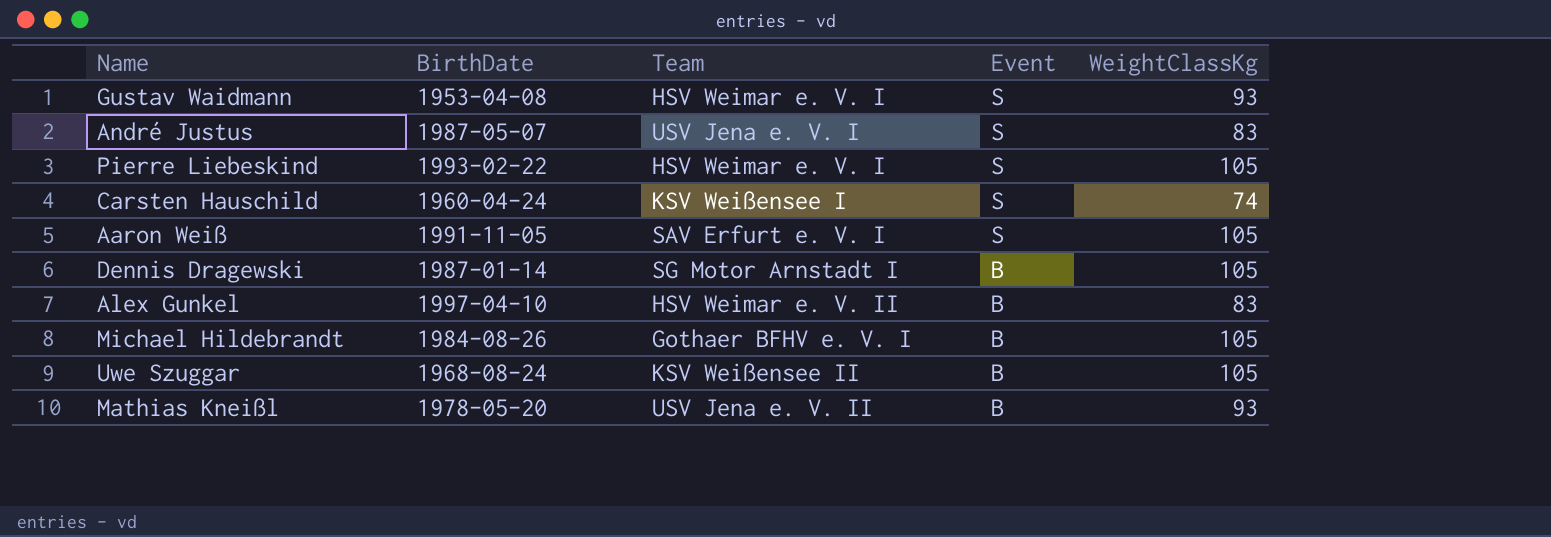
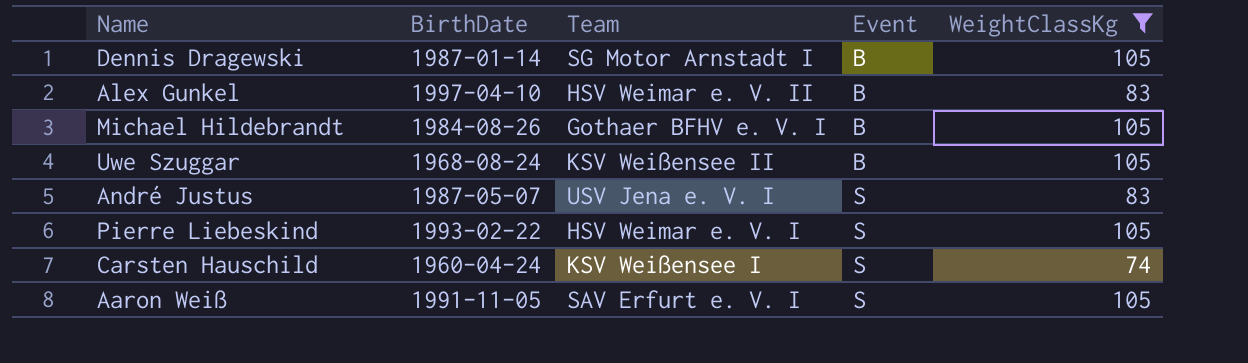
filter: none -> WeightClassKg != 93
row order: Event descending -> Event ascending

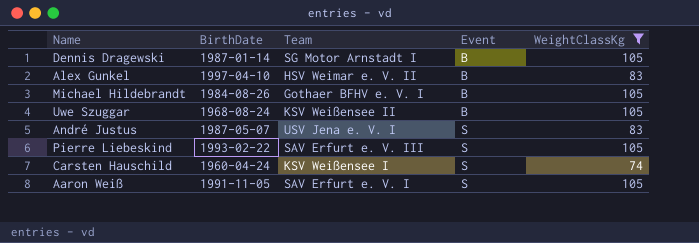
Pierre Liebeskind | Team: HSV Weimar e. V. I -> SAV Erfurt e. V. III

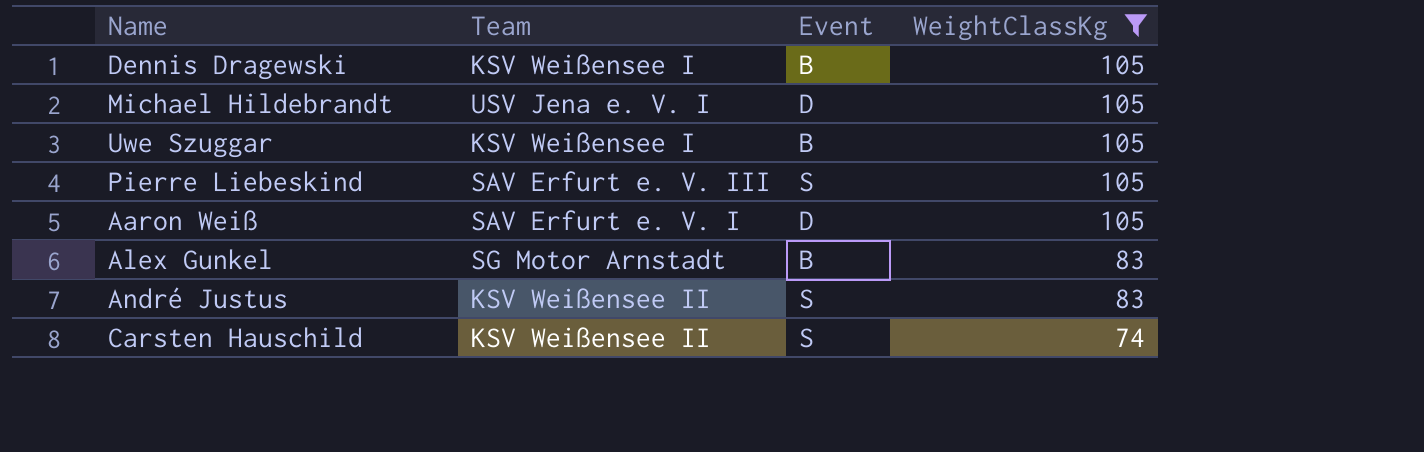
row order: Event ascending -> WeightClassKg descending
column BirthDate | position: 2 -> none
Dennis Dragewski | Team: SG Motor Arnstadt I -> KSV Weißensee I
Michael Hildebrandt | Team: Gothaer BFHV e. V. I -> USV Jena e. V. I
Michael Hildebrandt | Event: B -> D
Uwe Szuggar | Team: KSV Weißensee II -> KSV Weißensee I
Aaron Weiß | Event: S -> D
Alex Gunkel | Team: HSV Weimar e. V. II -> SG Motor Arnstadt
André Justus | Team: USV Jena e. V. I -> KSV Weißensee II
Carsten Hauschild | Team: KSV Weißensee I -> KSV Weißensee II

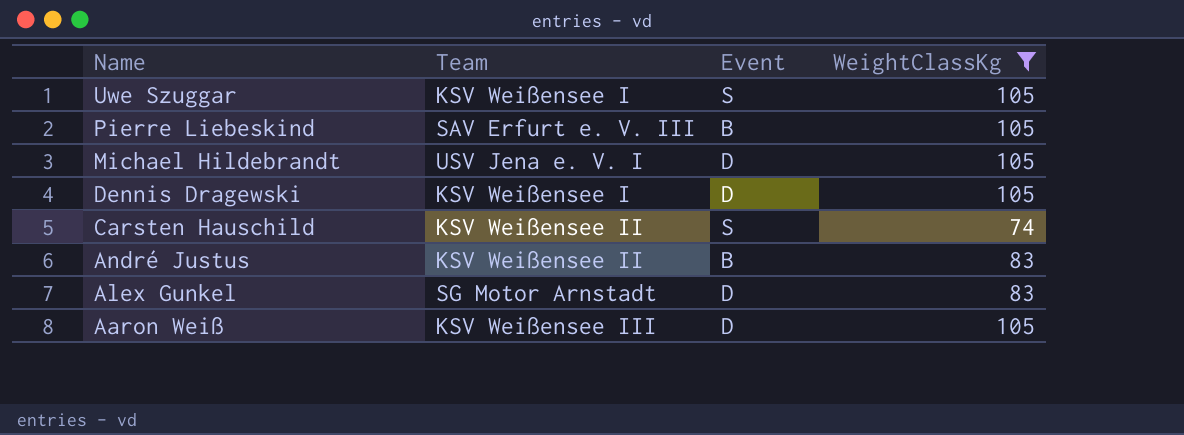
row order: WeightClassKg descending -> Name descending
Uwe Szuggar | Event: B -> S
Pierre Liebeskind | Event: S -> B
Dennis Dragewski | Event: B -> D
André Justus | Event: S -> B
Alex Gunkel | Event: B -> D
Aaron Weiß | Team: SAV Erfurt e. V. I -> KSV Weißensee III

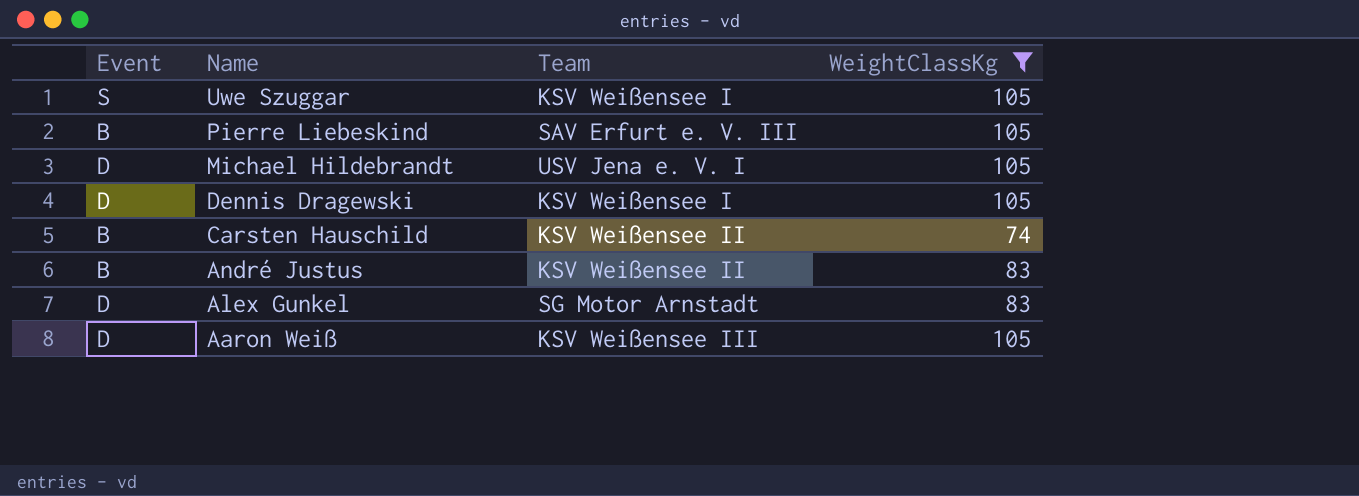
column Event | position: 3 -> 1
Carsten Hauschild | Event: S -> B

